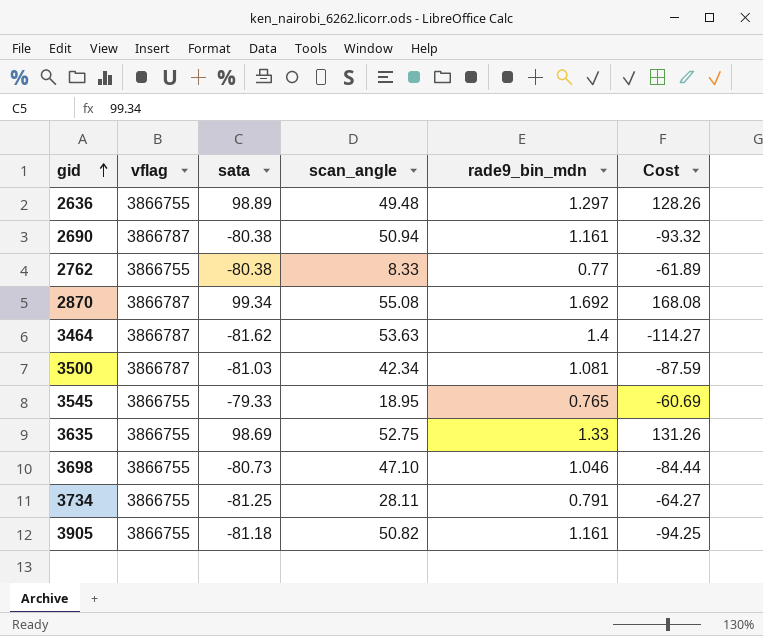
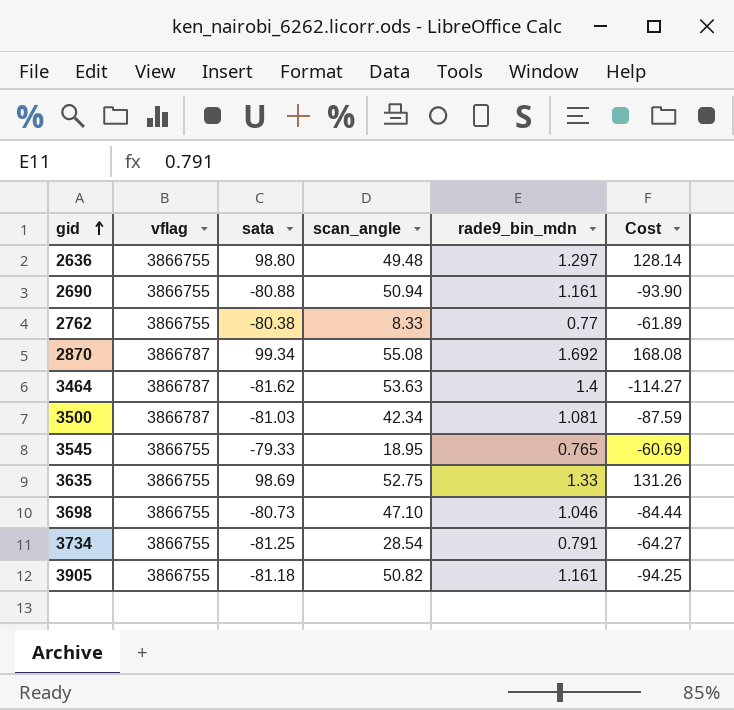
2636 | sata: 98.89 -> 98.80
2636 | Cost: 128.26 -> 128.14
2690 | vflag: 3866787 -> 3866755
2690 | sata: -80.38 -> -80.88
2690 | Cost: -93.32 -> -93.90
3734 | scan_angle: 28.11 -> 28.54

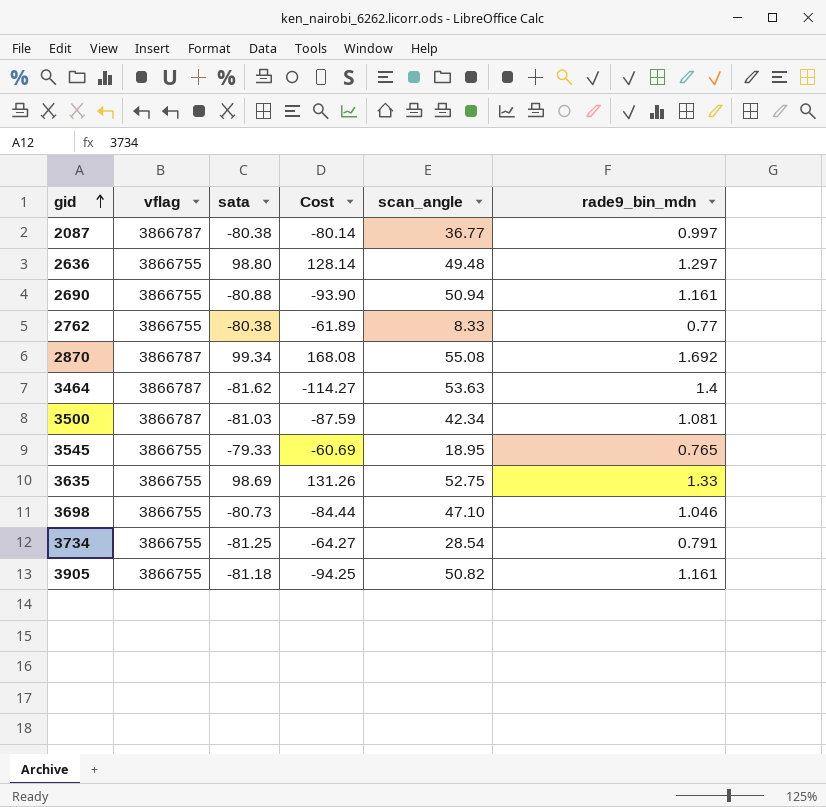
column Cost | position: 6 -> 4
row 2087: none -> 3866787 | -80.38 | -80.14 | 36.77 | 0.997

